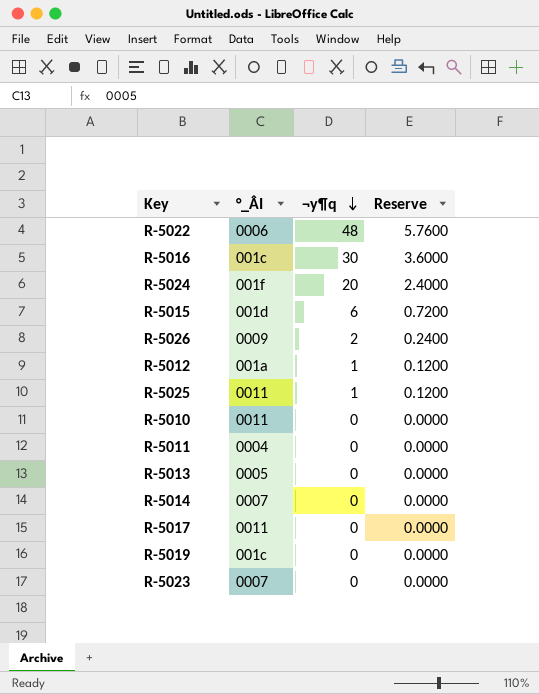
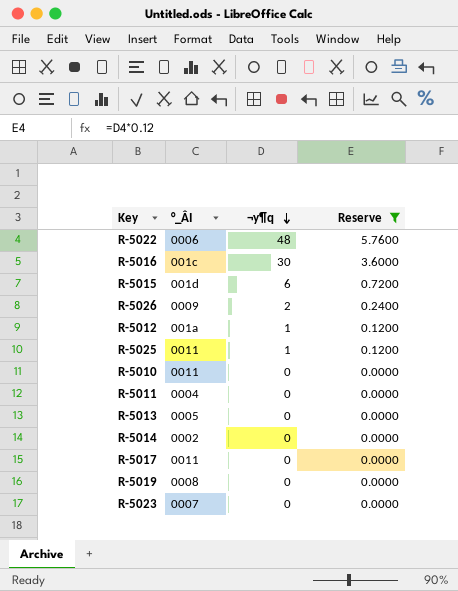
filter: none -> Reserve != 2.4000
R-5014 | °_ÂI: 0007 -> 0002
R-5019 | °_ÂI: 001c -> 0008

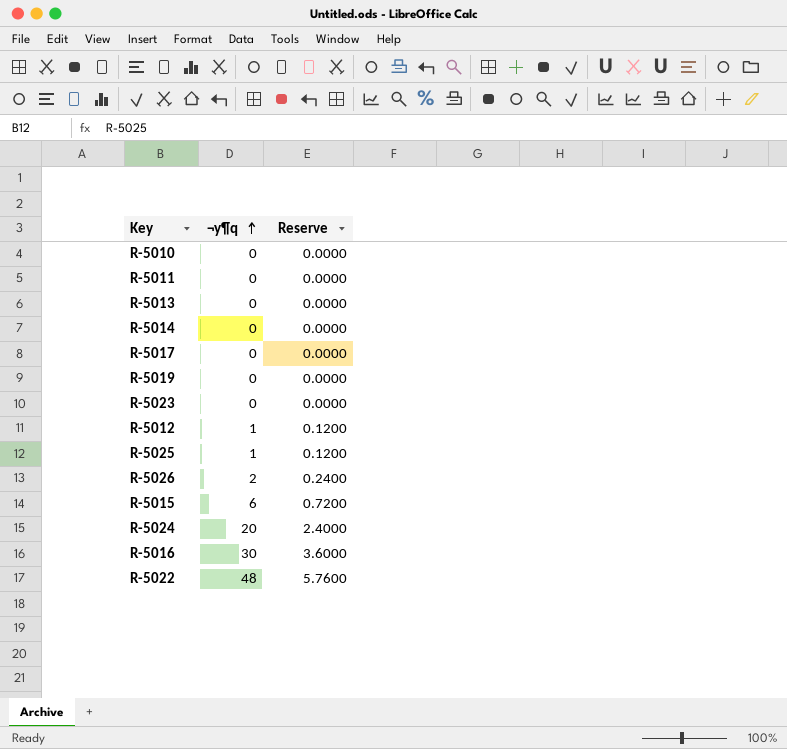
filter: Reserve != 2.4000 -> none
row order: ¬y¶q descending -> ¬y¶q ascending
column °_ÂI | position: 2 -> none

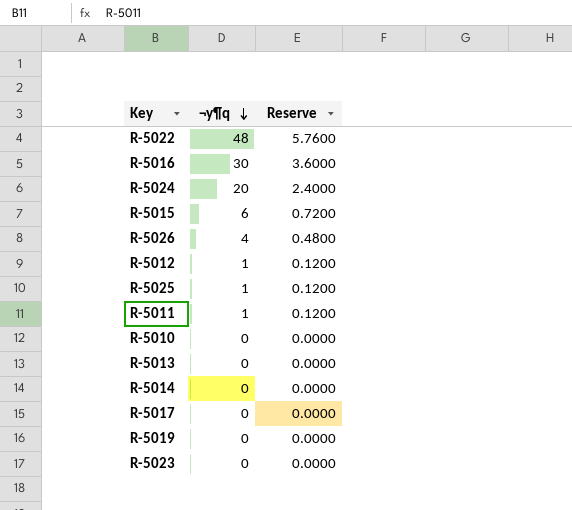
row order: ¬y¶q ascending -> ¬y¶q descending
R-5026 | ¬y¶q: 2 -> 4
R-5026 | Reserve: 0.2400 -> 0.4800
R-5011 | ¬y¶q: 0 -> 1
R-5011 | Reserve: 0.0000 -> 0.1200

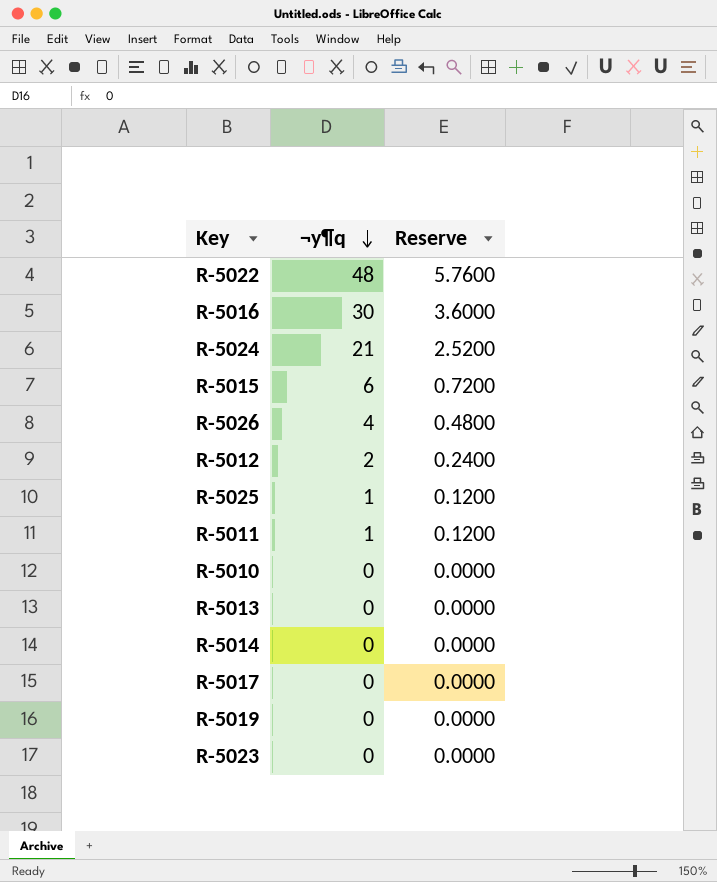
R-5024 | ¬y¶q: 20 -> 21
R-5024 | Reserve: 2.4000 -> 2.5200
R-5012 | ¬y¶q: 1 -> 2
R-5012 | Reserve: 0.1200 -> 0.2400

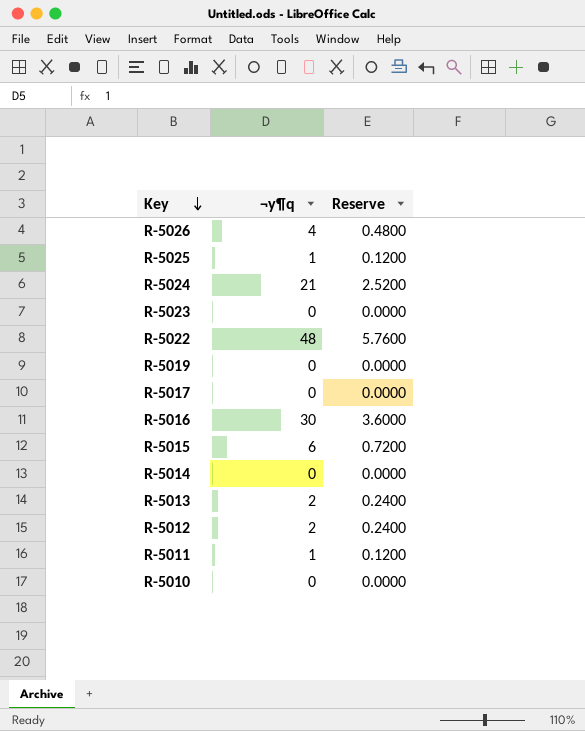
row order: ¬y¶q descending -> Key descending
R-5013 | ¬y¶q: 0 -> 2
R-5013 | Reserve: 0.0000 -> 0.2400

